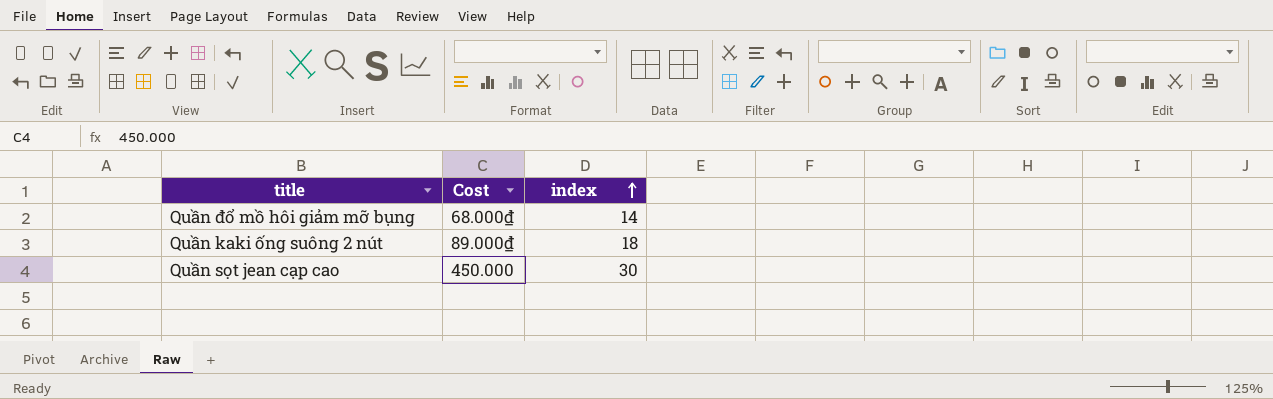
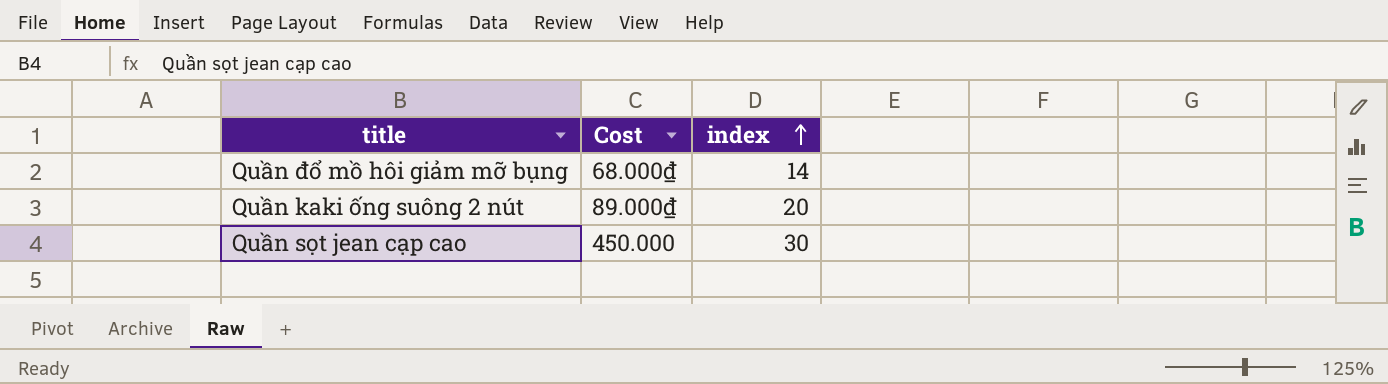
Quần kaki ống suông 2 nút | index: 18 -> 20

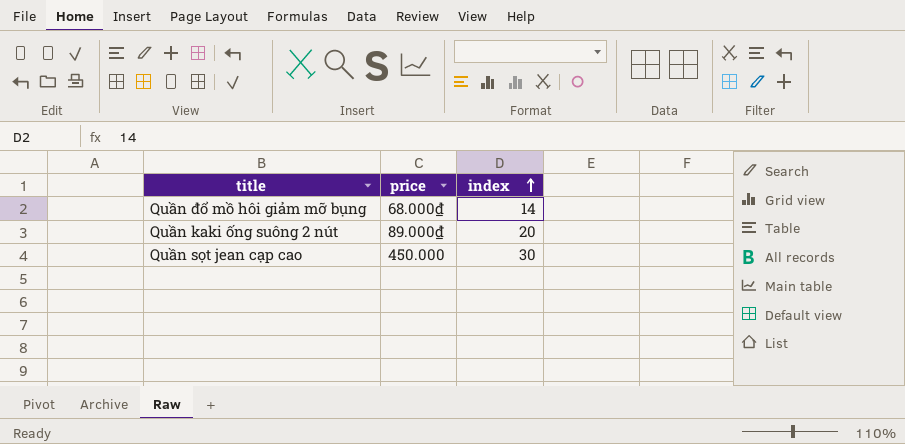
column name: Cost -> price

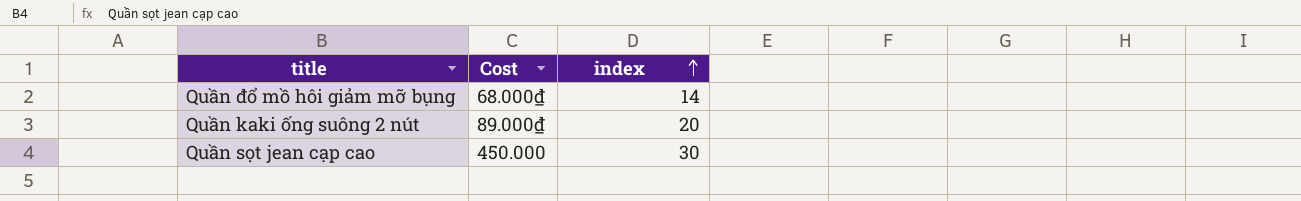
column name: price -> Cost

